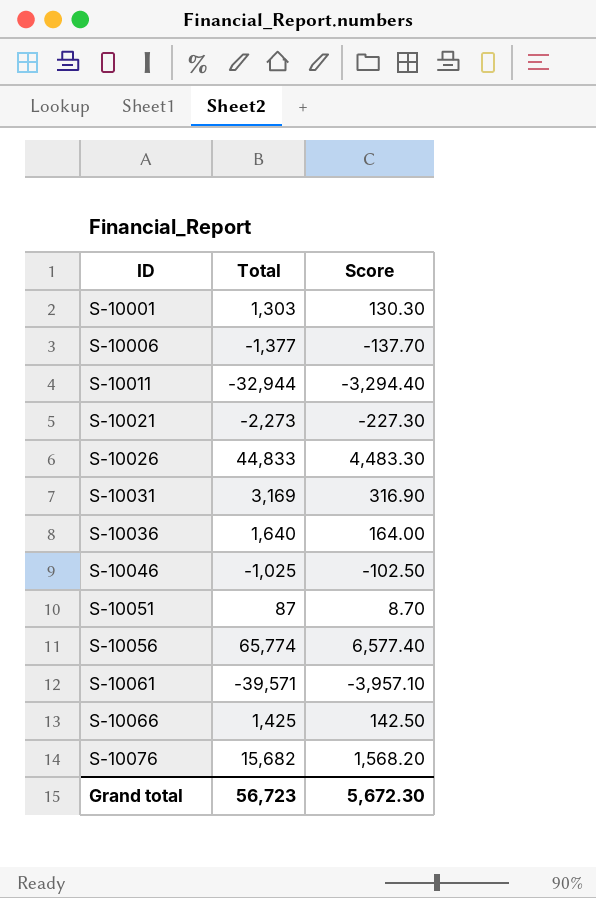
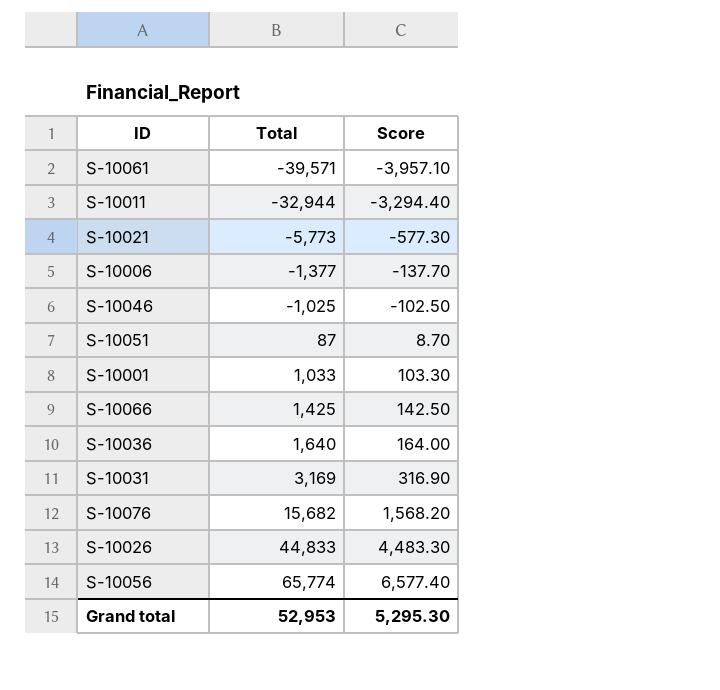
row order: ID ascending -> Total ascending
S-10021 | Total: -2,273 -> -5,773
S-10021 | Score: -227.30 -> -577.30
S-10001 | Total: 1,303 -> 1,033
S-10001 | Score: 130.30 -> 103.30
Grand total | Total: 56,723 -> 52,953
Grand total | Score: 5,672.30 -> 5,295.30

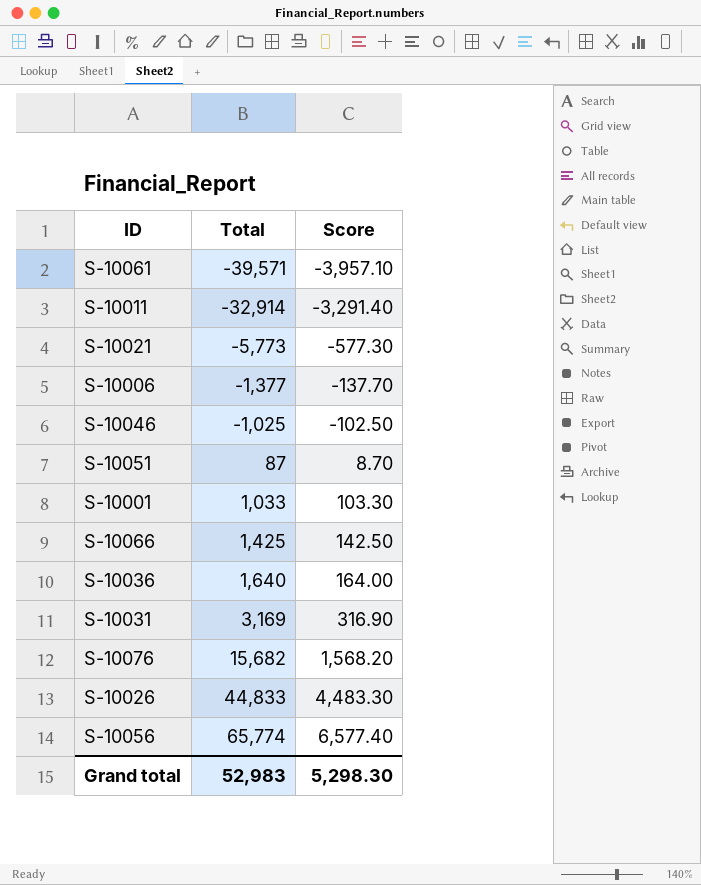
S-10011 | Total: -32,944 -> -32,914
S-10011 | Score: -3,294.40 -> -3,291.40
Grand total | Total: 52,953 -> 52,983
Grand total | Score: 5,295.30 -> 5,298.30

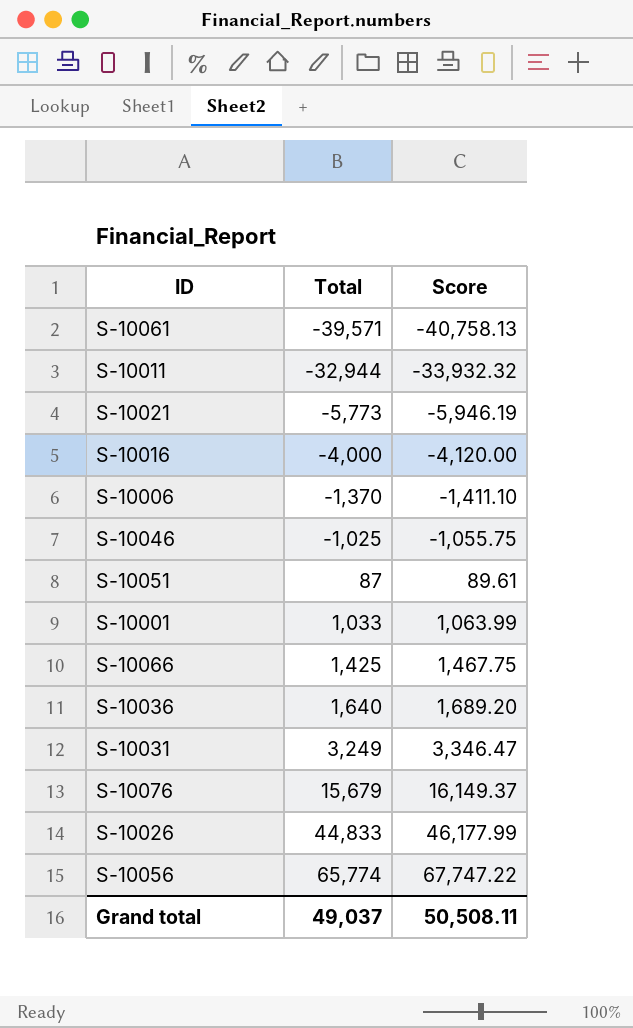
column Score | formula: [Total] * 0.1 -> [Total] * 1.03
S-10011 | Total: -32,914 -> -32,944
row S-10016: none -> -4,000 | -4,120.00
S-10006 | Total: -1,377 -> -1,370
S-10031 | Total: 3,169 -> 3,249
S-10076 | Total: 15,682 -> 15,679
Grand total | Total: 52,983 -> 49,037
Grand total | Score: 5,298.30 -> 50,508.11

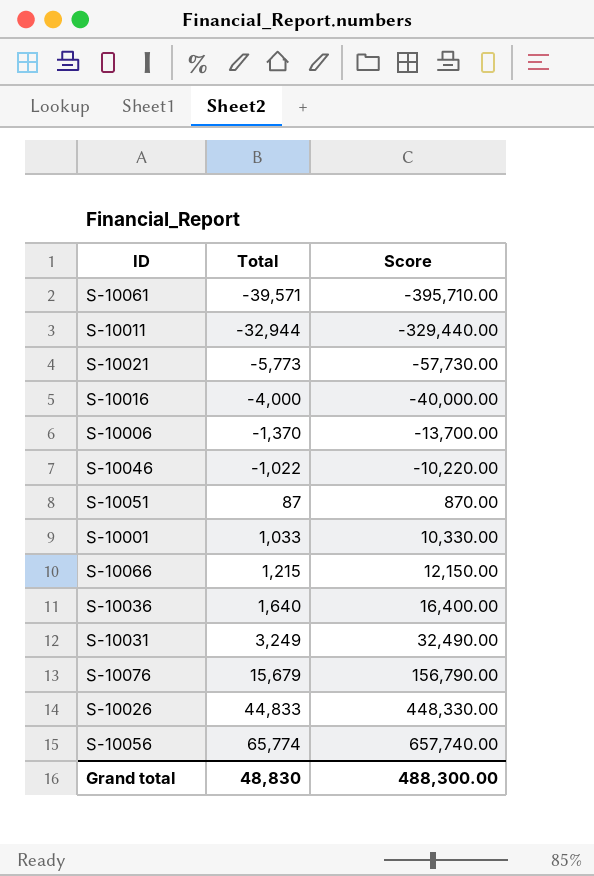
column Score | formula: [Total] * 1.03 -> [Total] * 10
S-10046 | Total: -1,025 -> -1,022
S-10066 | Total: 1,425 -> 1,215
Grand total | Total: 49,037 -> 48,830
Grand total | Score: 50,508.11 -> 488,300.00

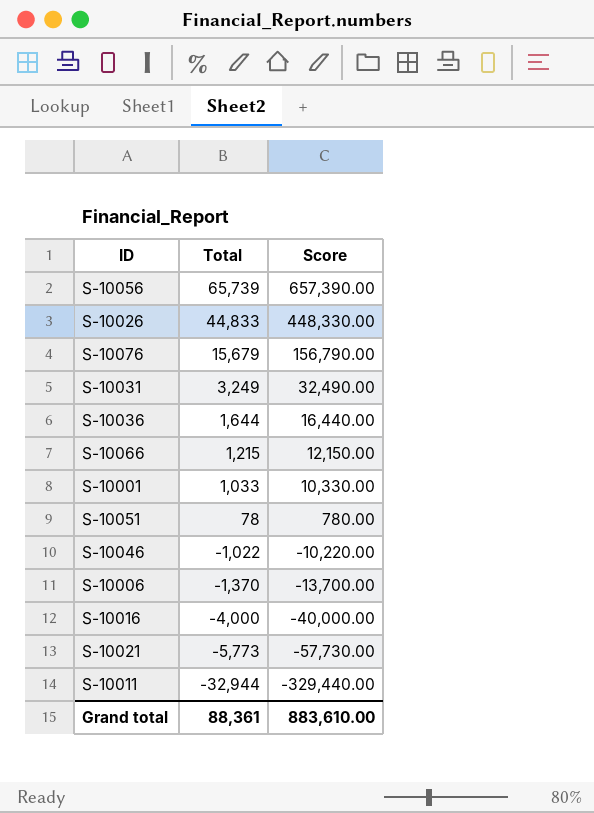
row order: Total ascending -> Total descending
row S-10061: -39,571 | -395,710.00 -> none
S-10056 | Total: 65,774 -> 65,739
S-10056 | Score: 657,740.00 -> 657,390.00
S-10036 | Total: 1,640 -> 1,644
S-10036 | Score: 16,400.00 -> 16,440.00
S-10051 | Total: 87 -> 78
S-10051 | Score: 870.00 -> 780.00
Grand total | Total: 48,830 -> 88,361
Grand total | Score: 488,300.00 -> 883,610.00

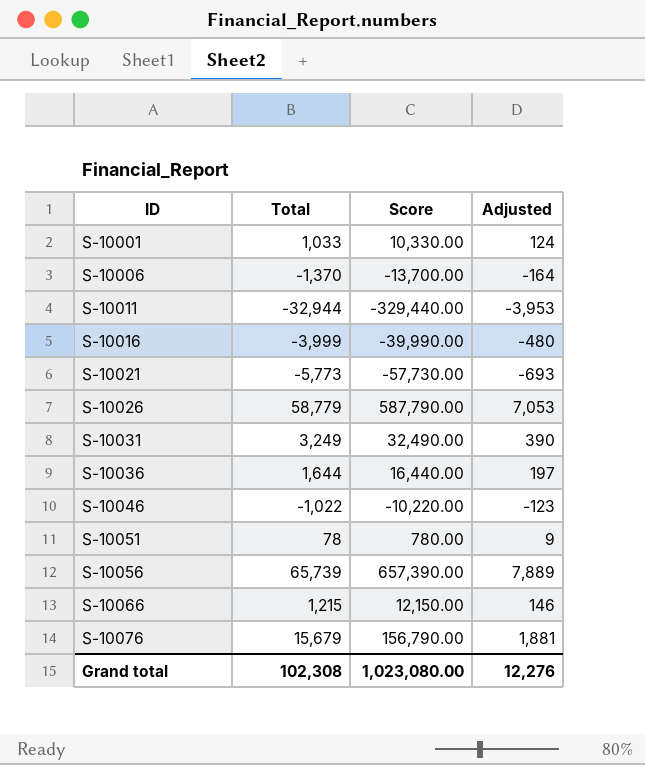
row order: Total descending -> ID ascending
column Adjusted | formula: none -> [Total] * 0.12
S-10016 | Total: -4,000 -> -3,999
S-10016 | Score: -40,000.00 -> -39,990.00
S-10026 | Total: 44,833 -> 58,779
S-10026 | Score: 448,330.00 -> 587,790.00
Grand total | Total: 88,361 -> 102,308
Grand total | Score: 883,610.00 -> 1,023,080.00

